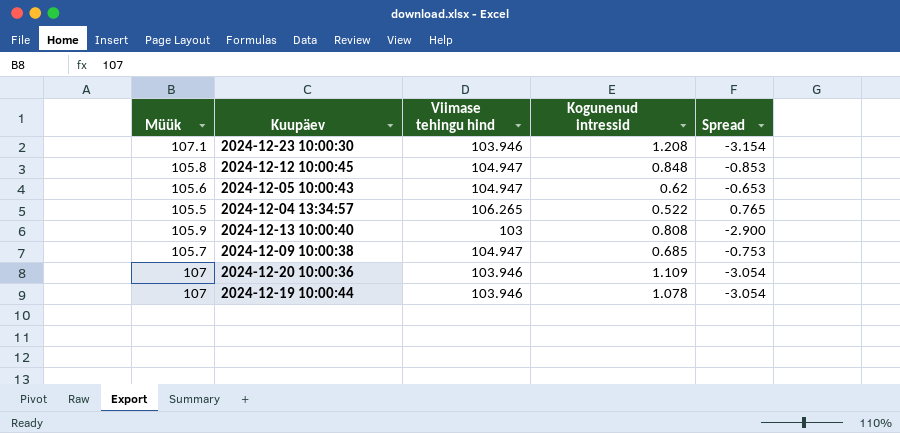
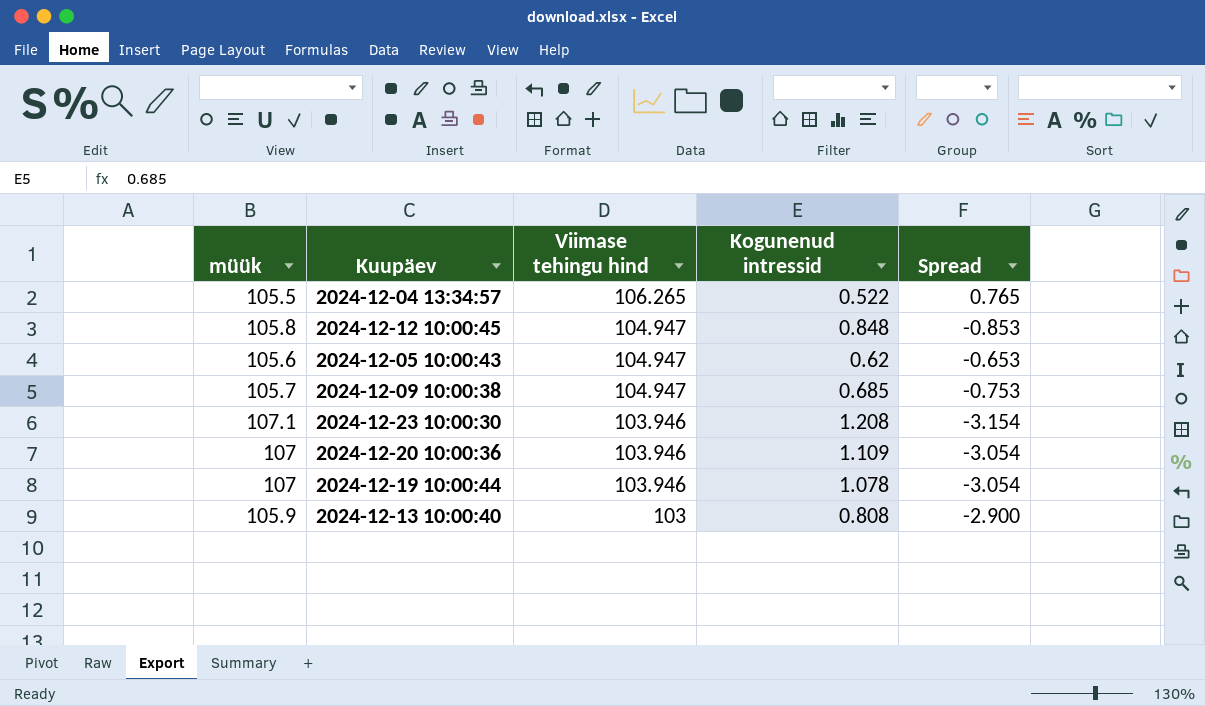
row order: none -> Viimase tehingu hind descending
column name: Müük -> müük

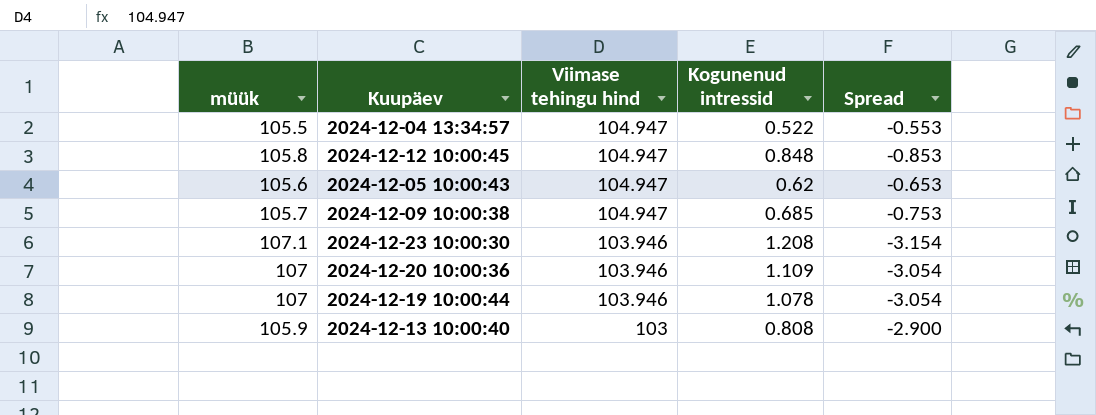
2024-12-04 13:34:57 | Viimase tehingu hind: 106.265 -> 104.947
2024-12-04 13:34:57 | Spread: 0.765 -> -0.553

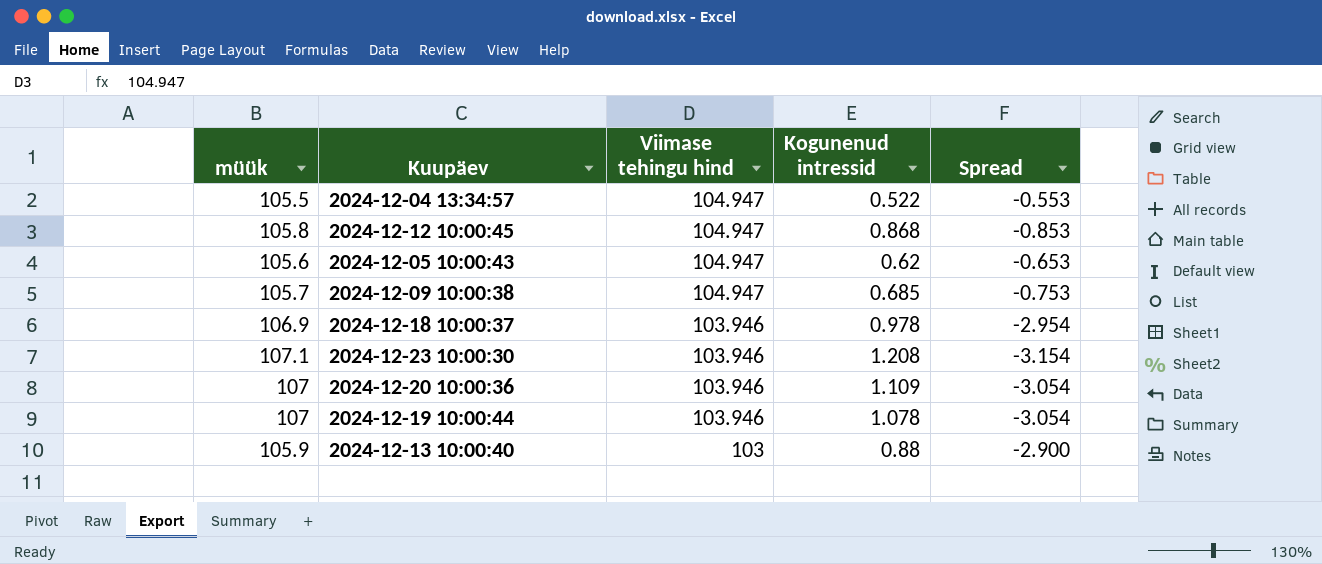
2024-12-12 10:00:45 | Kogunenud intressid: 0.848 -> 0.868
row 2024-12-18 10:00:37: none -> 106.9 | 103.946 | 0.978 | -2.954
2024-12-13 10:00:40 | Kogunenud intressid: 0.808 -> 0.88

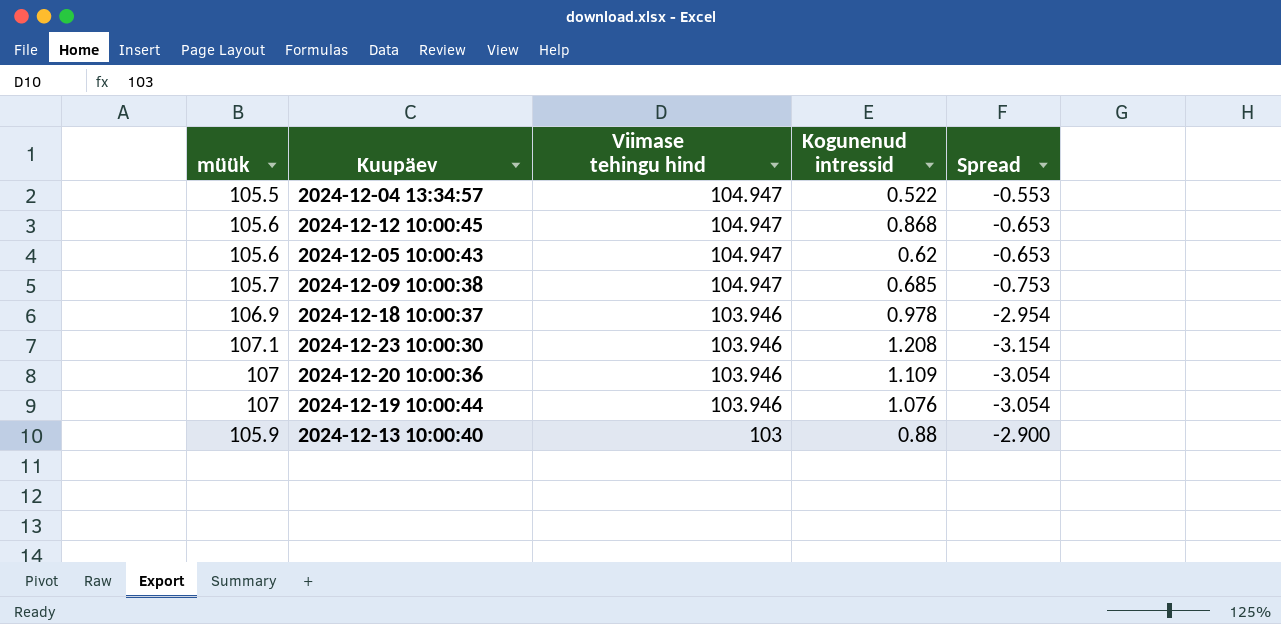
2024-12-12 10:00:45 | müük: 105.8 -> 105.6
2024-12-12 10:00:45 | Spread: -0.853 -> -0.653
2024-12-19 10:00:44 | Kogunenud intressid: 1.078 -> 1.076

